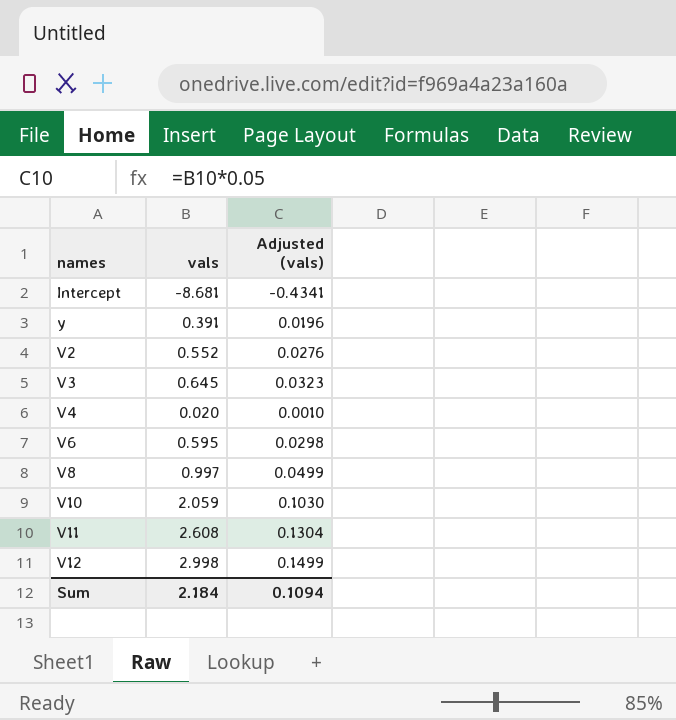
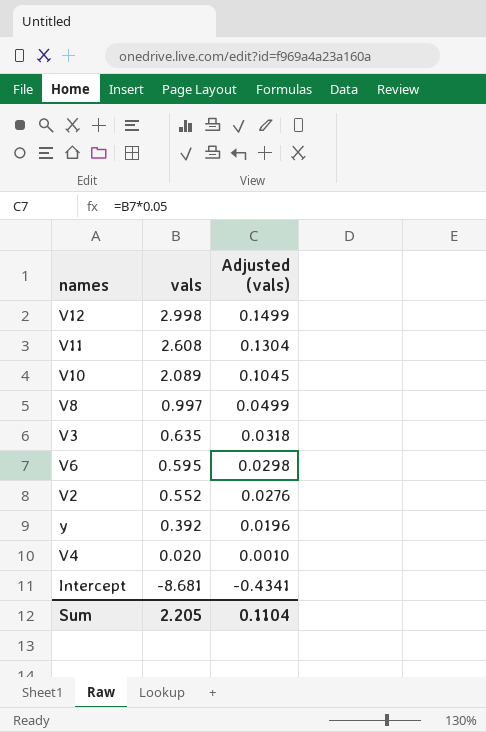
row order: none -> vals descending
V10 | vals: 2.059 -> 2.089
V10 | Adjusted (vals): 0.1030 -> 0.1045
V3 | vals: 0.645 -> 0.635
V3 | Adjusted (vals): 0.0323 -> 0.0318
y | vals: 0.391 -> 0.392
Sum | vals: 2.184 -> 2.205
Sum | Adjusted (vals): 0.1094 -> 0.1104

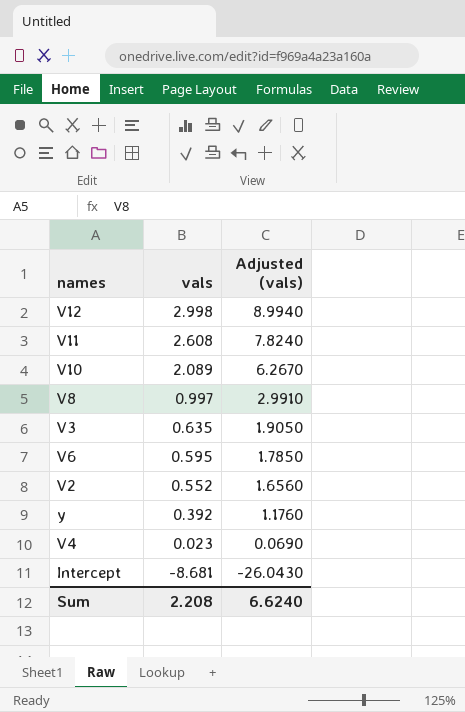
column Adjusted (vals) | formula: [vals] * 0.05 -> [vals] * 3
V4 | vals: 0.020 -> 0.023
Sum | vals: 2.205 -> 2.208
Sum | Adjusted (vals): 0.1104 -> 6.6240

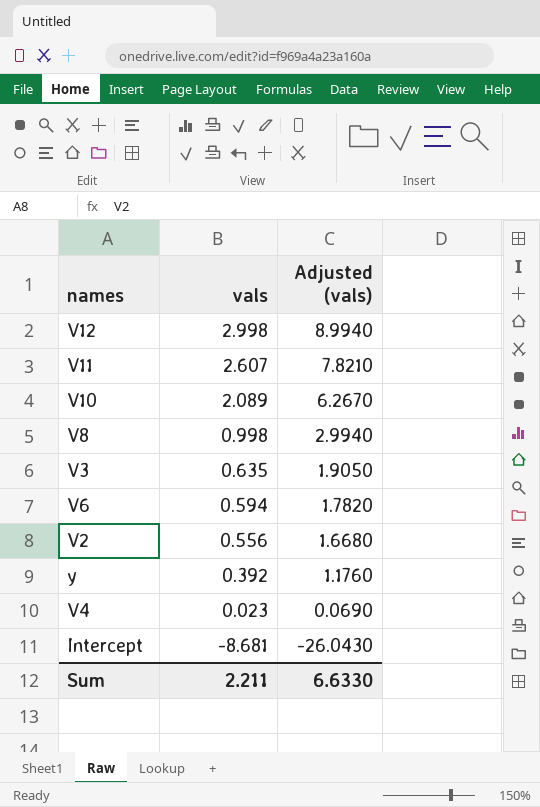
V11 | vals: 2.608 -> 2.607
V11 | Adjusted (vals): 7.8240 -> 7.8210
V8 | vals: 0.997 -> 0.998
V8 | Adjusted (vals): 2.9910 -> 2.9940
V6 | vals: 0.595 -> 0.594
V6 | Adjusted (vals): 1.7850 -> 1.7820
V2 | vals: 0.552 -> 0.556
V2 | Adjusted (vals): 1.6560 -> 1.6680
Sum | vals: 2.208 -> 2.211
Sum | Adjusted (vals): 6.6240 -> 6.6330

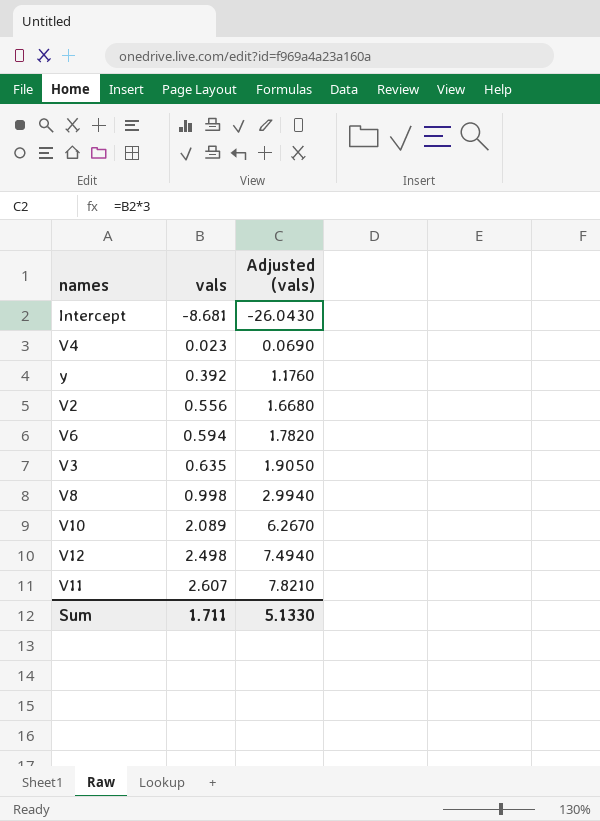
row order: vals descending -> vals ascending
V12 | vals: 2.998 -> 2.498
V12 | Adjusted (vals): 8.9940 -> 7.4940
Sum | vals: 2.211 -> 1.711
Sum | Adjusted (vals): 6.6330 -> 5.1330

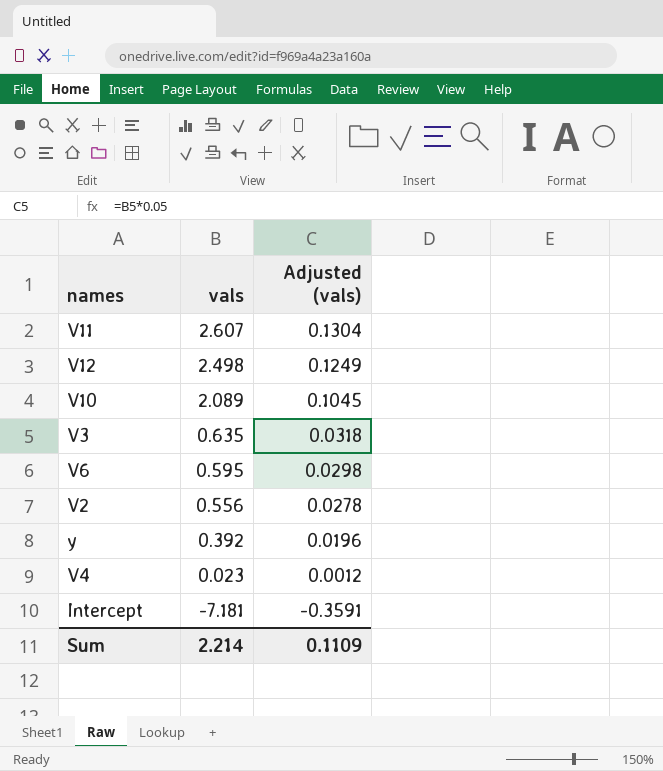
row order: vals ascending -> vals descending
column Adjusted (vals) | formula: [vals] * 3 -> [vals] * 0.05
row V8: 0.998 | 2.9940 -> none
V6 | vals: 0.594 -> 0.595
Intercept | vals: -8.681 -> -7.181
Sum | vals: 1.711 -> 2.214
Sum | Adjusted (vals): 5.1330 -> 0.1109

